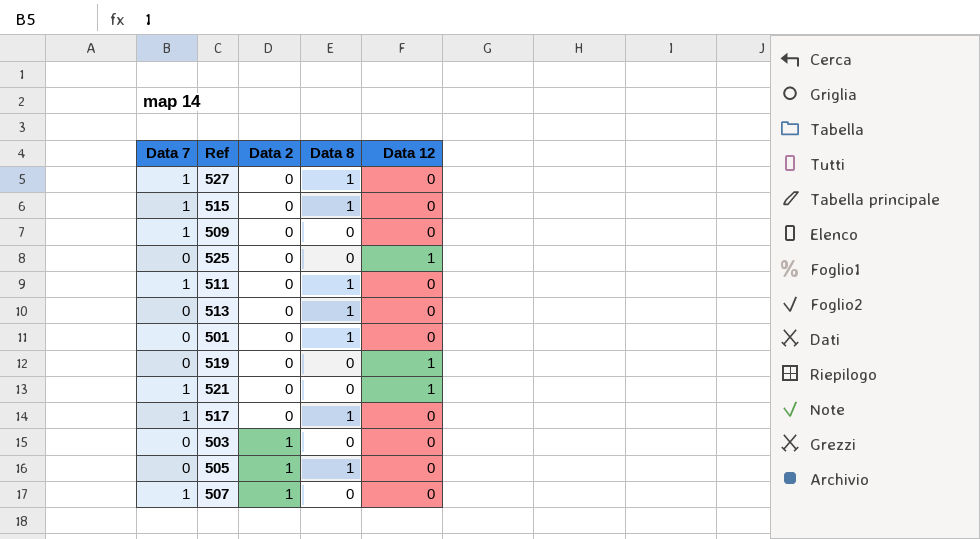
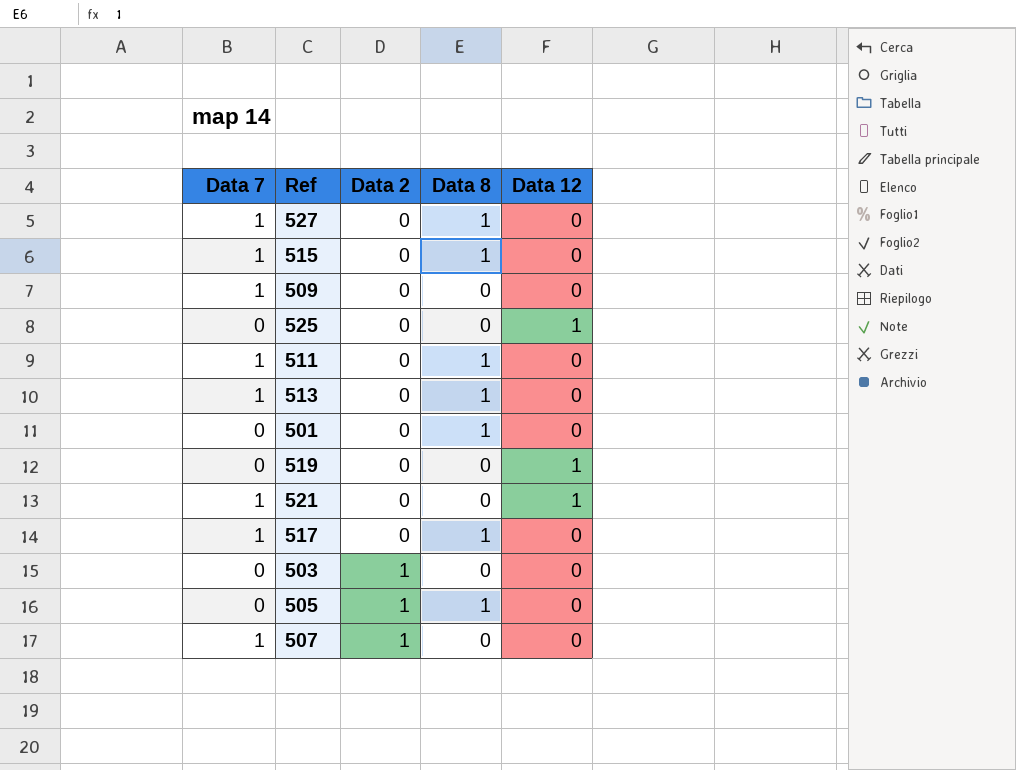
513 | Data 7: 0 -> 1

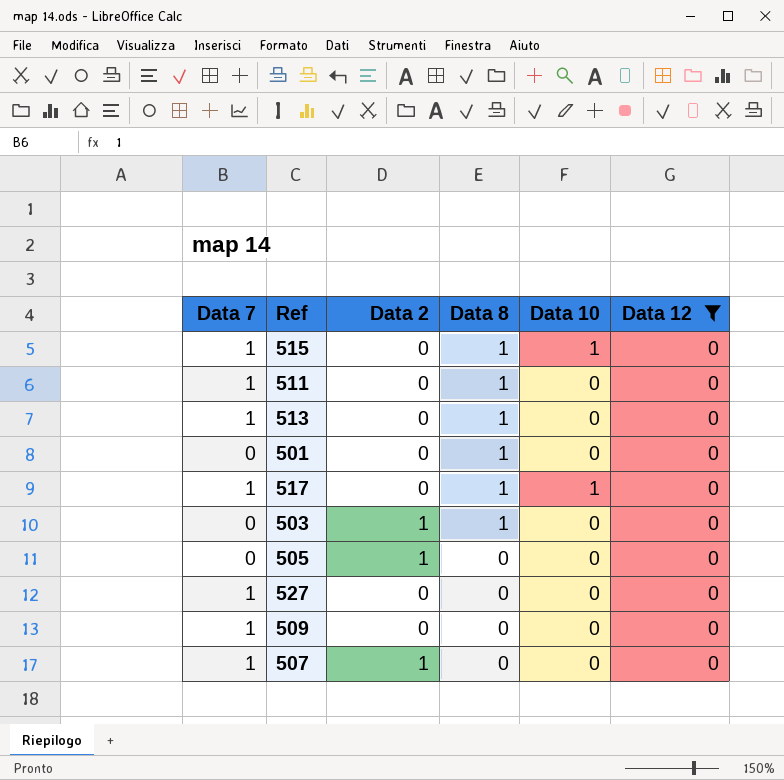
filter: none -> Data 12 = 0
row order: Data 2 ascending -> Data 8 descending
column Data 10 | position: none -> 5
503 | Data 8: 0 -> 1
505 | Data 8: 1 -> 0
527 | Data 8: 1 -> 0

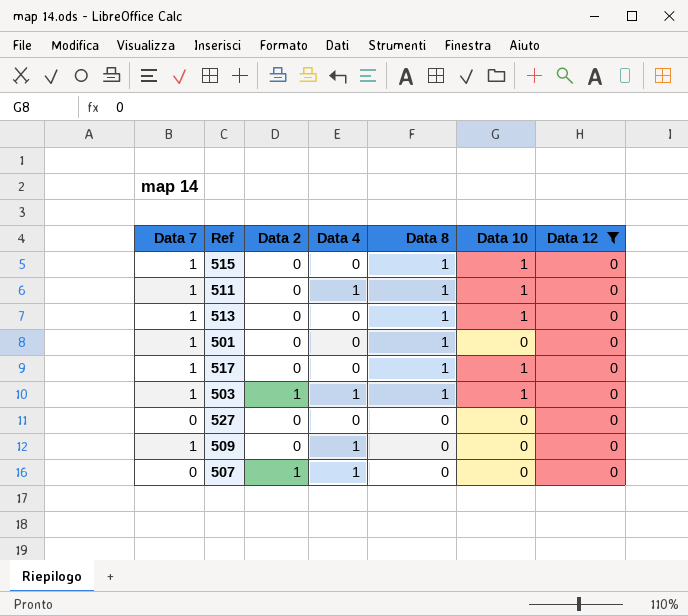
column Data 4 | position: none -> 4
row 505: 0 | 1 | 0 | 0 | 0 -> none
511 | Data 10: 0 -> 1
513 | Data 10: 0 -> 1
501 | Data 7: 0 -> 1
503 | Data 7: 0 -> 1
503 | Data 10: 0 -> 1
527 | Data 7: 1 -> 0
507 | Data 7: 1 -> 0

